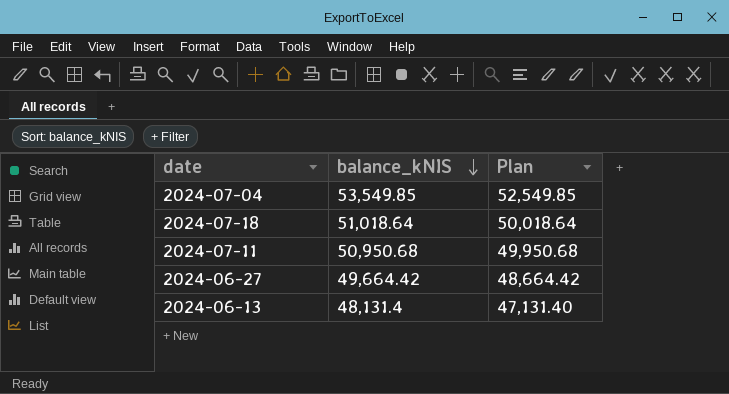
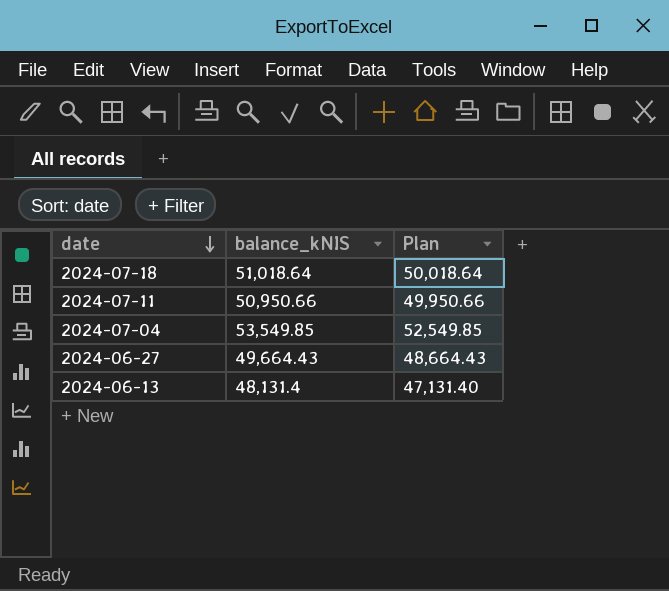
row order: balance_kNIS descending -> date descending
2024-07-11 | balance_kNIS: 50,950.68 -> 50,950.66
2024-07-11 | Plan: 49,950.68 -> 49,950.66
2024-06-27 | balance_kNIS: 49,664.42 -> 49,664.43
2024-06-27 | Plan: 48,664.42 -> 48,664.43

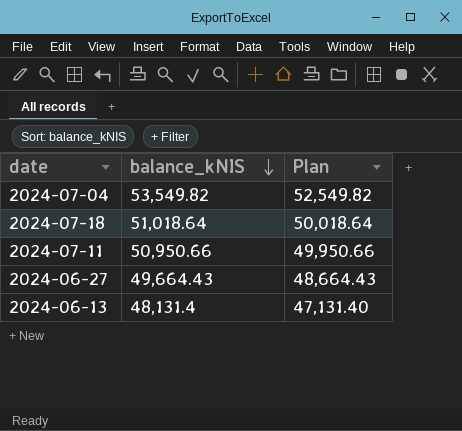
row order: date descending -> balance_kNIS descending
2024-07-04 | balance_kNIS: 53,549.85 -> 53,549.82
2024-07-04 | Plan: 52,549.85 -> 52,549.82

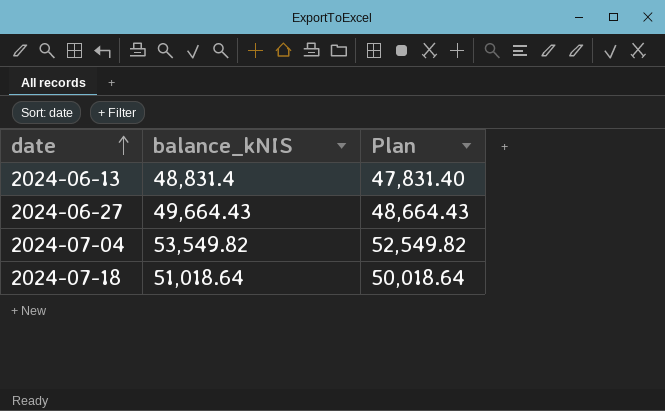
row order: balance_kNIS descending -> date ascending
row 2024-07-11: 50,950.66 | 49,950.66 -> none
2024-06-13 | balance_kNIS: 48,131.4 -> 48,831.4
2024-06-13 | Plan: 47,131.40 -> 47,831.40

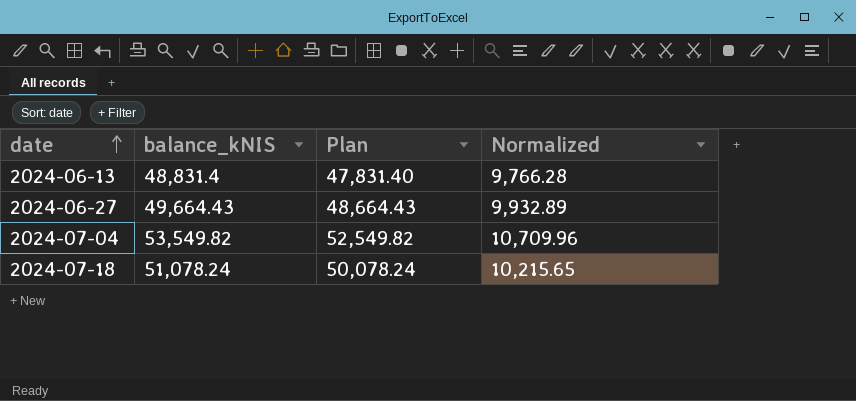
column Normalized | formula: none -> [balance_kNIS] * 0.2
2024-07-18 | balance_kNIS: 51,018.64 -> 51,078.24
2024-07-18 | Plan: 50,018.64 -> 50,078.24

